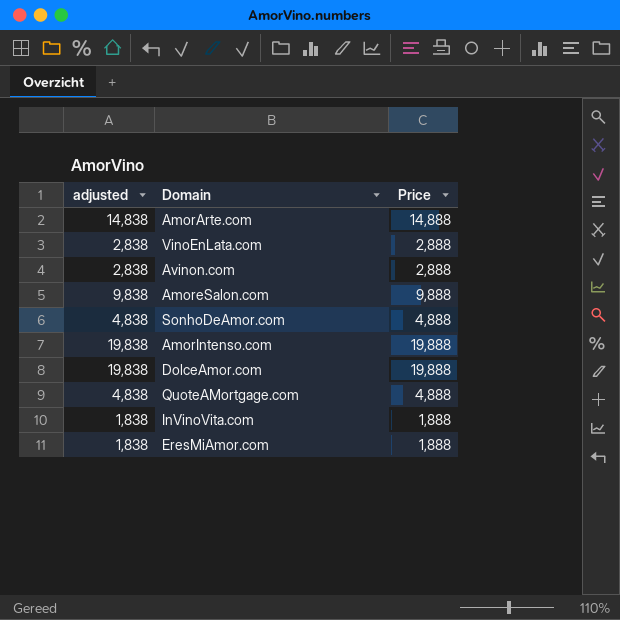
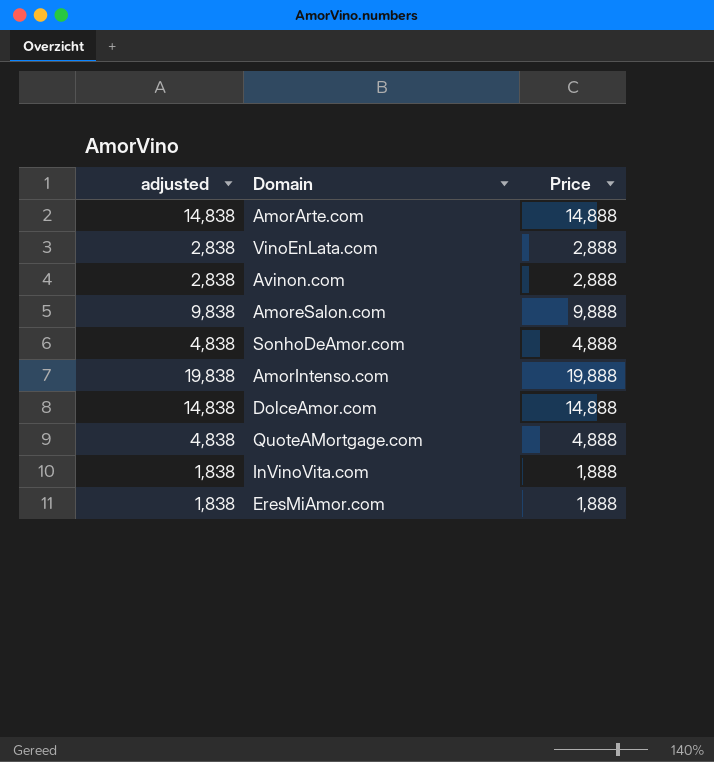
DolceAmor.com | adjusted: 19,838 -> 14,838
DolceAmor.com | Price: 19,888 -> 14,888

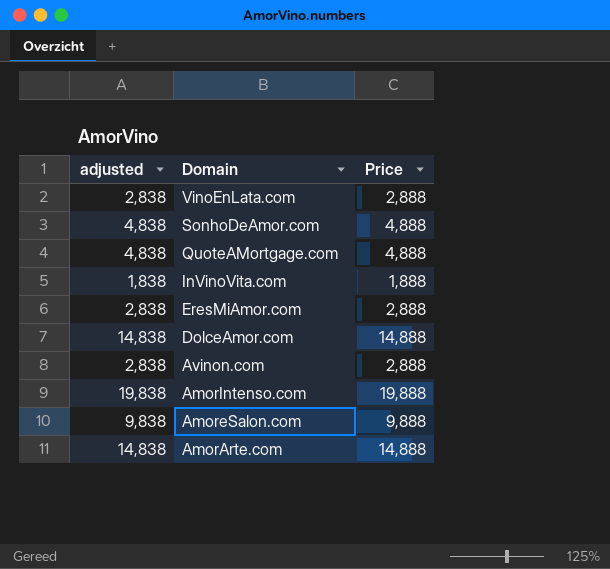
row order: none -> Domain descending
EresMiAmor.com | adjusted: 1,838 -> 2,838
EresMiAmor.com | Price: 1,888 -> 2,888

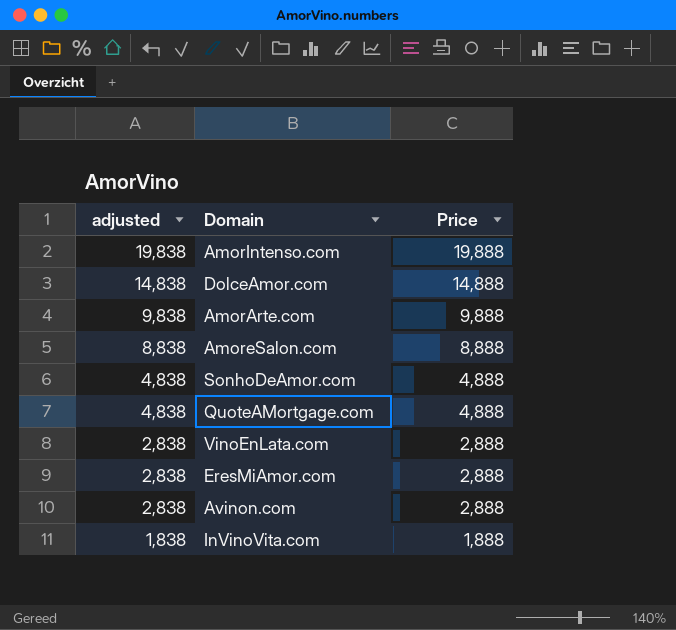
row order: Domain descending -> adjusted descending
AmorArte.com | adjusted: 14,838 -> 9,838
AmorArte.com | Price: 14,888 -> 9,888
AmoreSalon.com | adjusted: 9,838 -> 8,838
AmoreSalon.com | Price: 9,888 -> 8,888

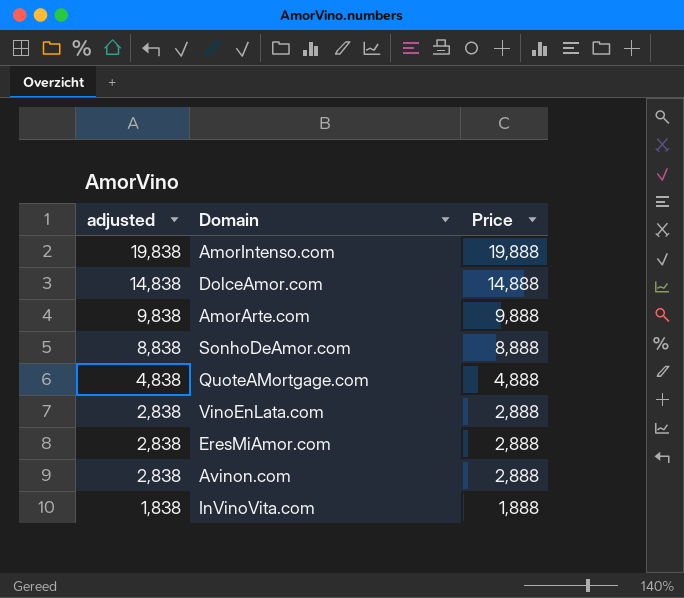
row AmoreSalon.com: 8,838 | 8,888 -> none
SonhoDeAmor.com | adjusted: 4,838 -> 8,838
SonhoDeAmor.com | Price: 4,888 -> 8,888

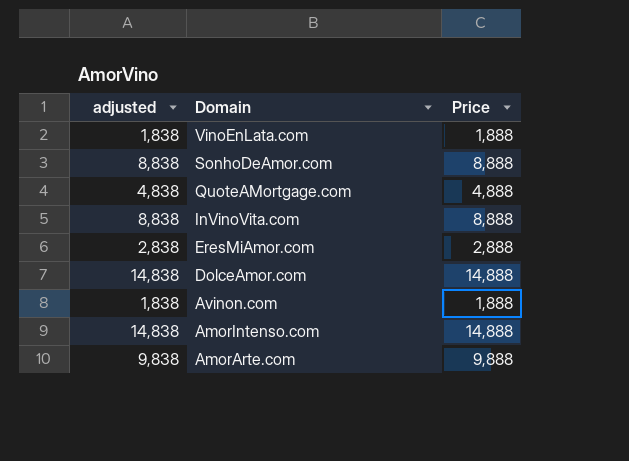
row order: adjusted descending -> Domain descending
VinoEnLata.com | adjusted: 2,838 -> 1,838
VinoEnLata.com | Price: 2,888 -> 1,888
InVinoVita.com | adjusted: 1,838 -> 8,838
InVinoVita.com | Price: 1,888 -> 8,888
Avinon.com | adjusted: 2,838 -> 1,838
Avinon.com | Price: 2,888 -> 1,888
AmorIntenso.com | adjusted: 19,838 -> 14,838
AmorIntenso.com | Price: 19,888 -> 14,888

